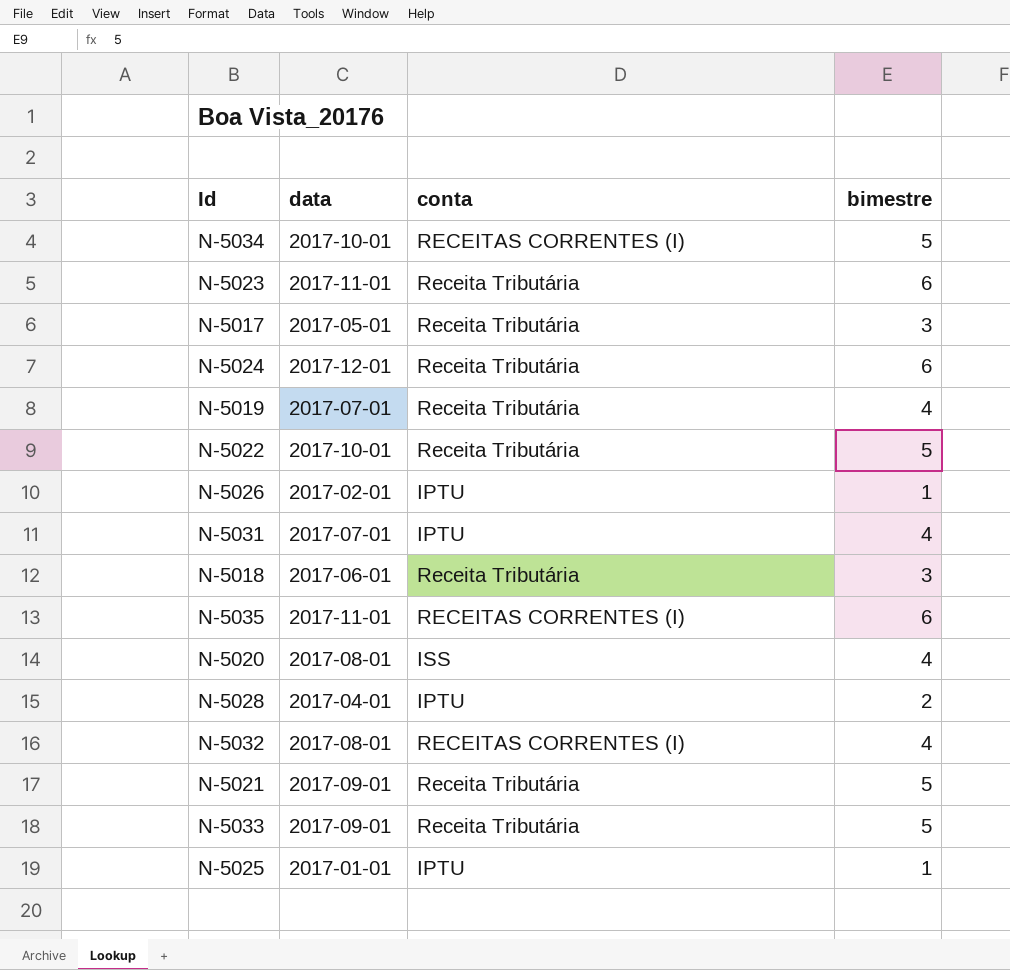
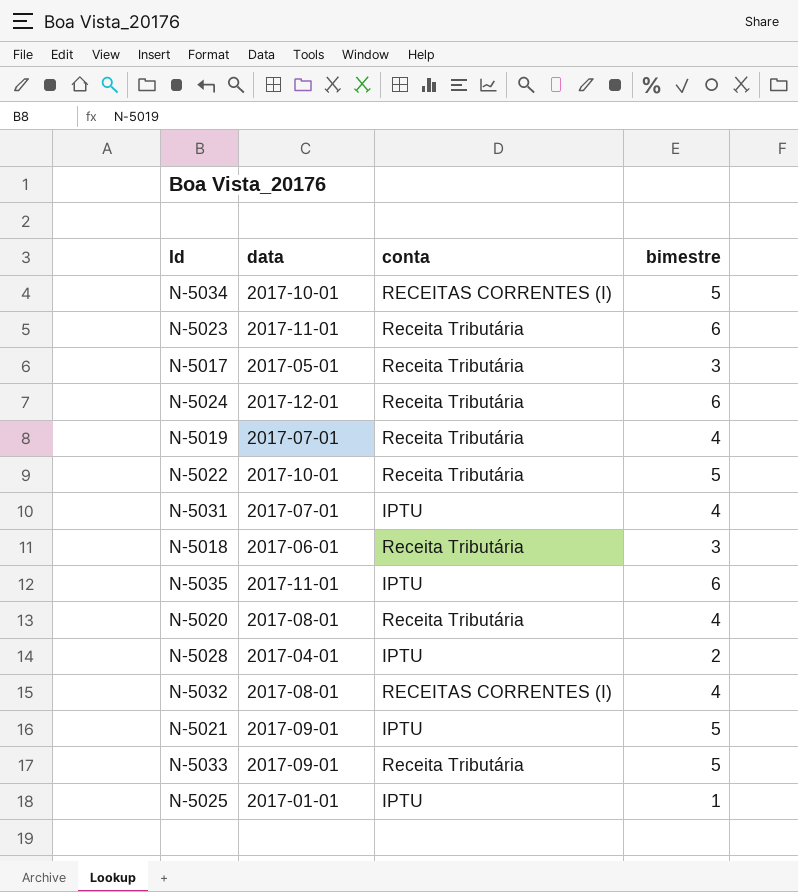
row N-5026: 2017-02-01 | IPTU | 1 -> none
N-5035 | conta: RECEITAS CORRENTES (I) -> IPTU
N-5020 | conta: ISS -> Receita Tributária
N-5021 | conta: Receita Tributária -> IPTU

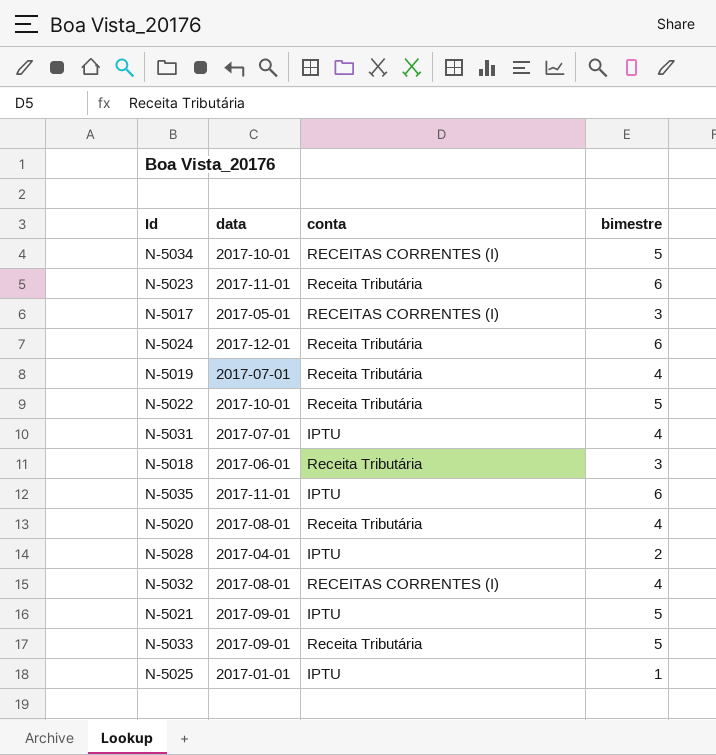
N-5017 | conta: Receita Tributária -> RECEITAS CORRENTES (I)

